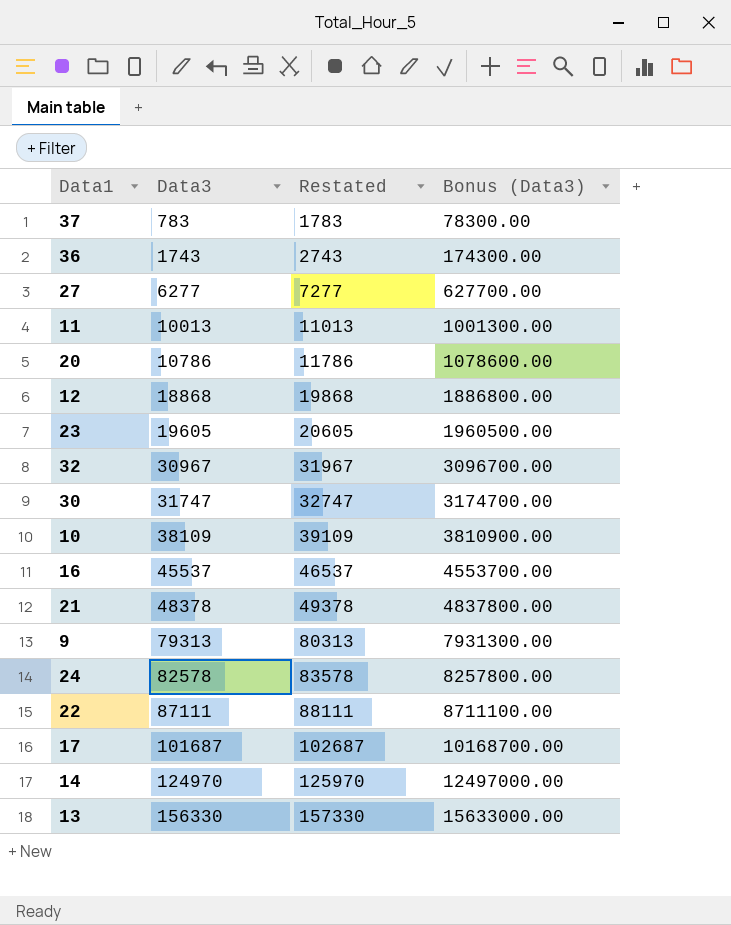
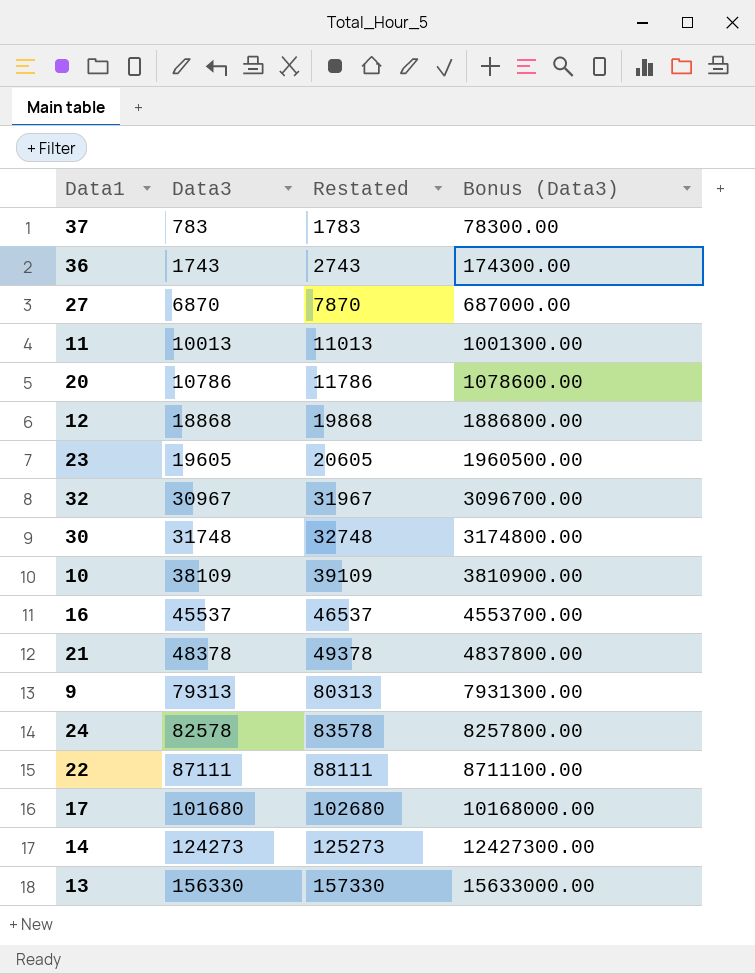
27 | Data3: 6277 -> 6870
27 | Restated: 7277 -> 7870
27 | Bonus (Data3): 627700.00 -> 687000.00
30 | Data3: 31747 -> 31748
30 | Restated: 32747 -> 32748
30 | Bonus (Data3): 3174700.00 -> 3174800.00
17 | Data3: 101687 -> 101680
17 | Restated: 102687 -> 102680
17 | Bonus (Data3): 10168700.00 -> 10168000.00
14 | Data3: 124970 -> 124273
14 | Restated: 125970 -> 125273
14 | Bonus (Data3): 12497000.00 -> 12427300.00

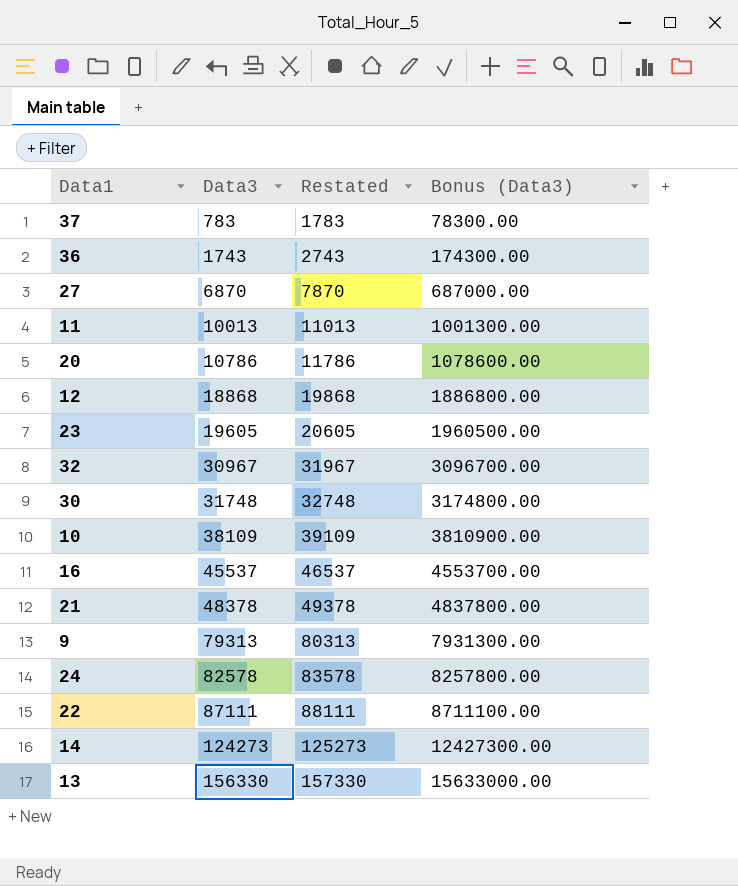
row 17: 101680 | 102680 | 10168000.00 -> none

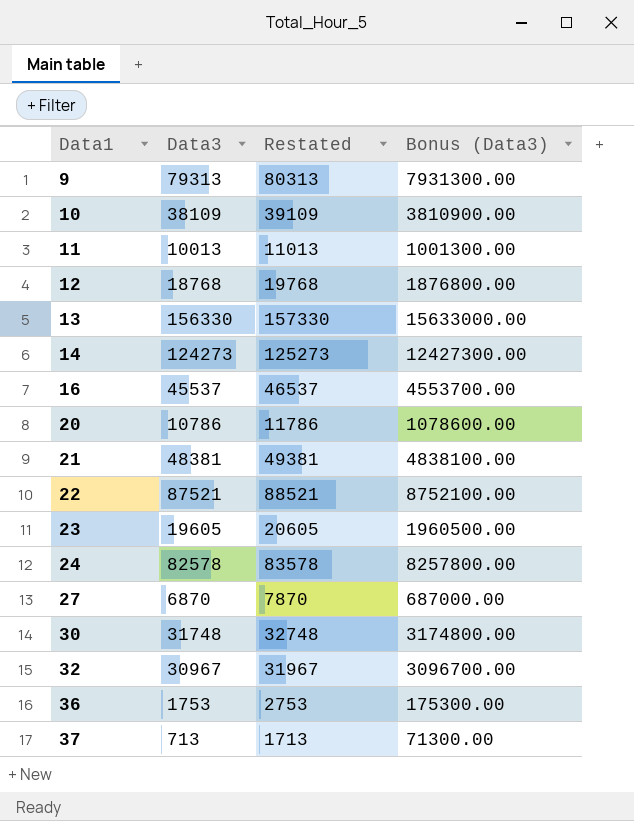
row order: Data3 ascending -> Data1 ascending
12 | Data3: 18868 -> 18768
12 | Restated: 19868 -> 19768
12 | Bonus (Data3): 1886800.00 -> 1876800.00
21 | Data3: 48378 -> 48381
21 | Restated: 49378 -> 49381
21 | Bonus (Data3): 4837800.00 -> 4838100.00
22 | Data3: 87111 -> 87521
22 | Restated: 88111 -> 88521
22 | Bonus (Data3): 8711100.00 -> 8752100.00
36 | Data3: 1743 -> 1753
36 | Restated: 2743 -> 2753
36 | Bonus (Data3): 174300.00 -> 175300.00
37 | Data3: 783 -> 713
37 | Restated: 1783 -> 1713
37 | Bonus (Data3): 78300.00 -> 71300.00

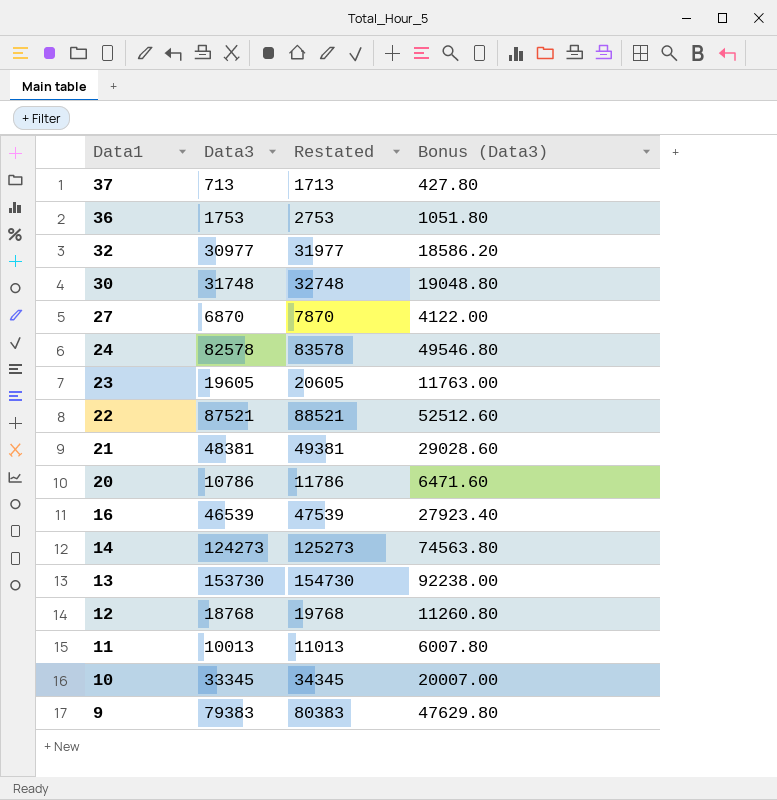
row order: Data1 ascending -> Data1 descending
column Bonus (Data3) | formula: [Data3] * 100 -> [Data3] * 0.6
32 | Data3: 30967 -> 30977
32 | Restated: 31967 -> 31977
16 | Data3: 45537 -> 46539
16 | Restated: 46537 -> 47539
13 | Data3: 156330 -> 153730
13 | Restated: 157330 -> 154730
10 | Data3: 38109 -> 33345
10 | Restated: 39109 -> 34345
9 | Data3: 79313 -> 79383
9 | Restated: 80313 -> 80383

